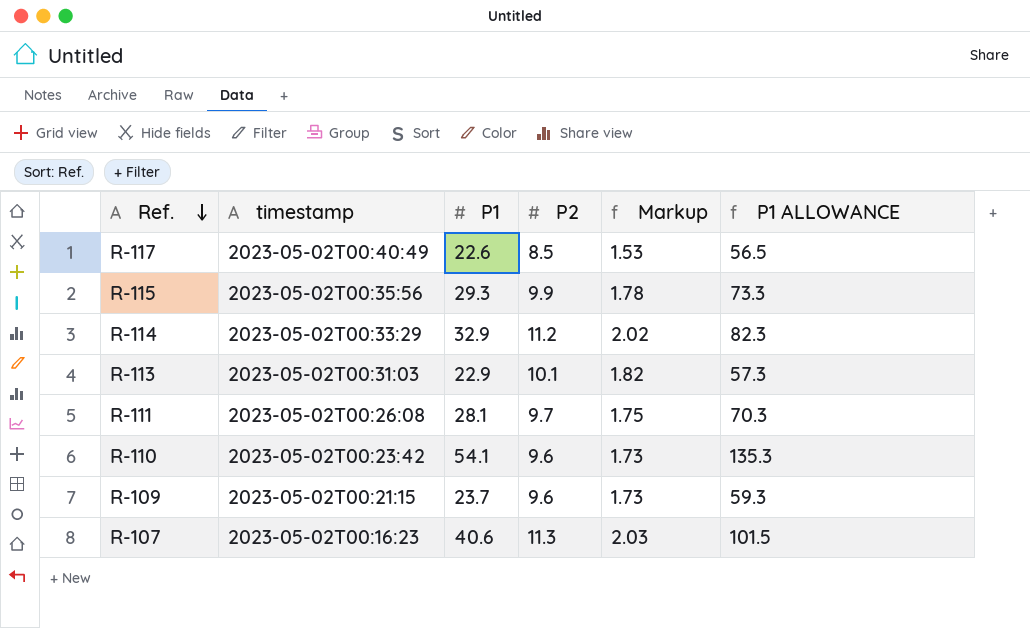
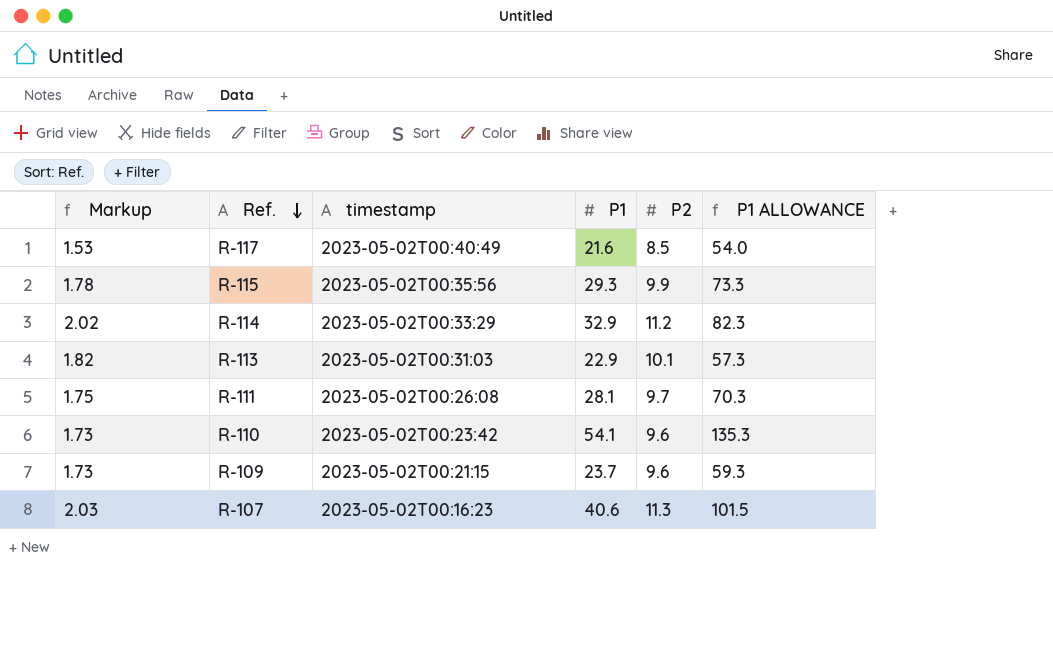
column Markup | position: 5 -> 1
R-117 | P1: 22.6 -> 21.6
R-117 | P1 ALLOWANCE: 56.5 -> 54.0

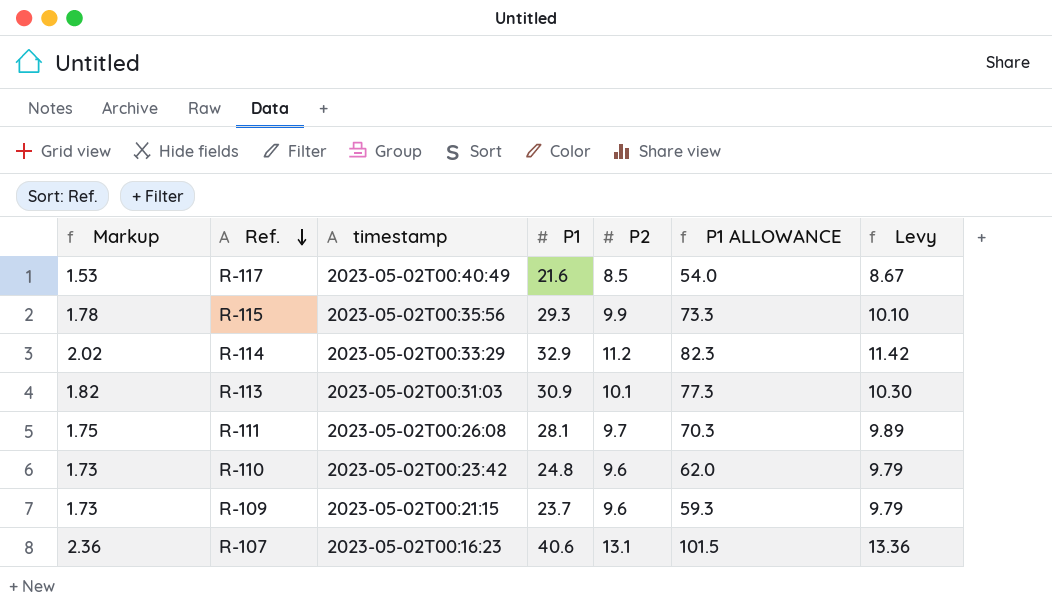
column Levy | formula: none -> [P2] * 1.02
R-113 | P1: 22.9 -> 30.9
R-113 | P1 ALLOWANCE: 57.3 -> 77.3
R-110 | P1: 54.1 -> 24.8
R-110 | P1 ALLOWANCE: 135.3 -> 62.0
R-107 | Markup: 2.03 -> 2.36
R-107 | P2: 11.3 -> 13.1

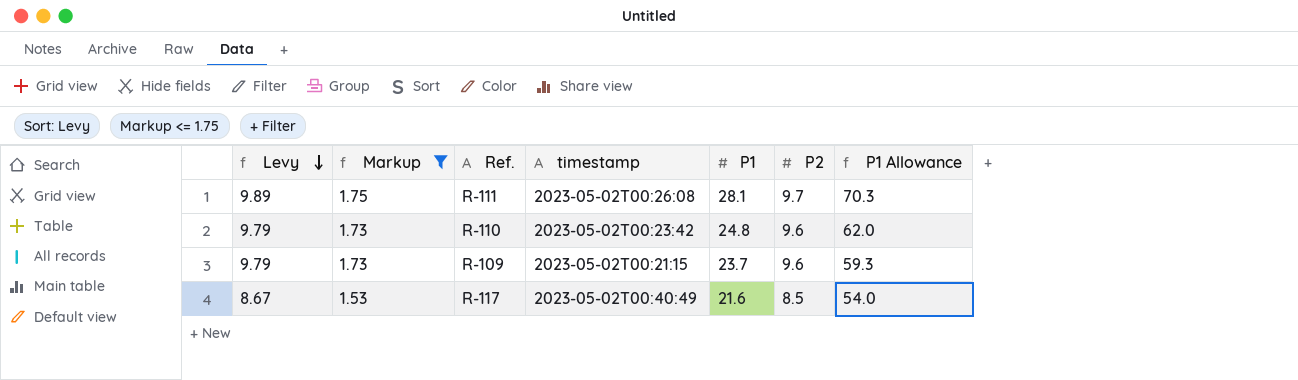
filter: none -> Markup <= 1.75
row order: Ref. descending -> Levy descending
column Levy | position: 7 -> 1
column name: P1 ALLOWANCE -> P1 Allowance

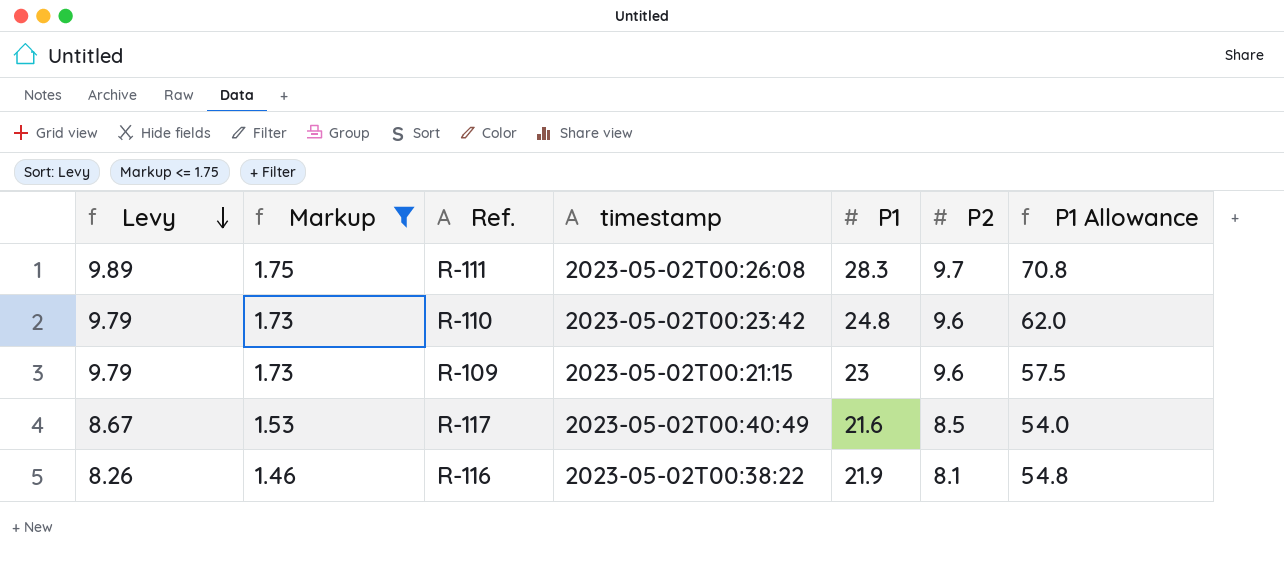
R-111 | P1: 28.1 -> 28.3
R-111 | P1 Allowance: 70.3 -> 70.8
R-109 | P1: 23.7 -> 23
R-109 | P1 Allowance: 59.3 -> 57.5
row R-116: none -> 8.26 | 1.46 | 2023-05-02T00:38:22 | 21.9 | 8.1 | 54.8

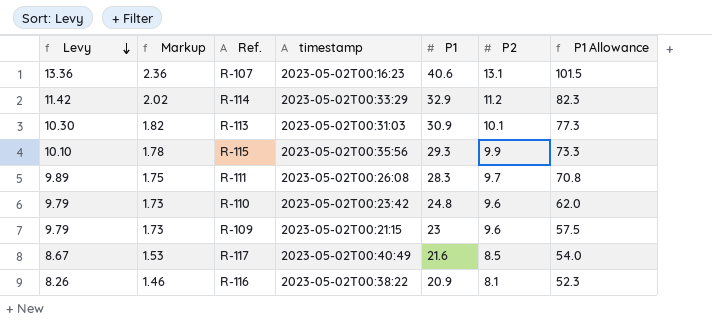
filter: Markup <= 1.75 -> none
R-116 | P1: 21.9 -> 20.9
R-116 | P1 Allowance: 54.8 -> 52.3

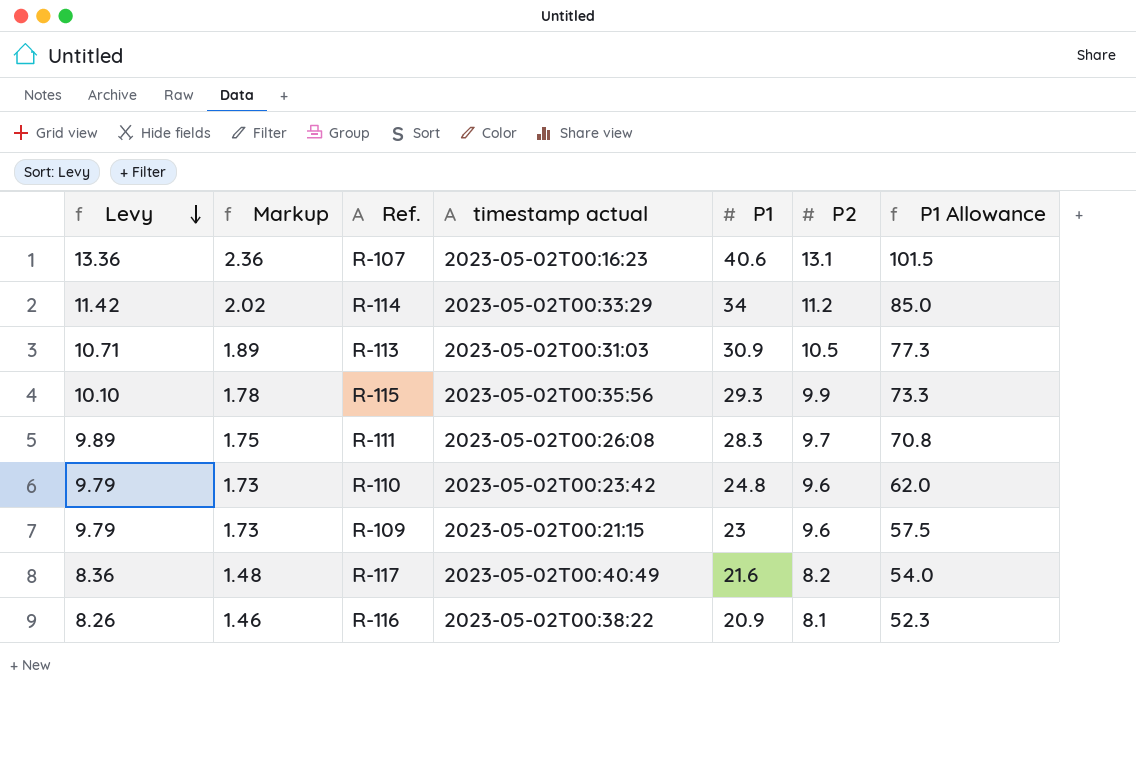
column name: timestamp -> timestamp actual
R-114 | P1: 32.9 -> 34
R-114 | P1 Allowance: 82.3 -> 85.0
R-113 | Levy: 10.30 -> 10.71
R-113 | Markup: 1.82 -> 1.89
R-113 | P2: 10.1 -> 10.5
R-117 | Levy: 8.67 -> 8.36
R-117 | Markup: 1.53 -> 1.48
R-117 | P2: 8.5 -> 8.2

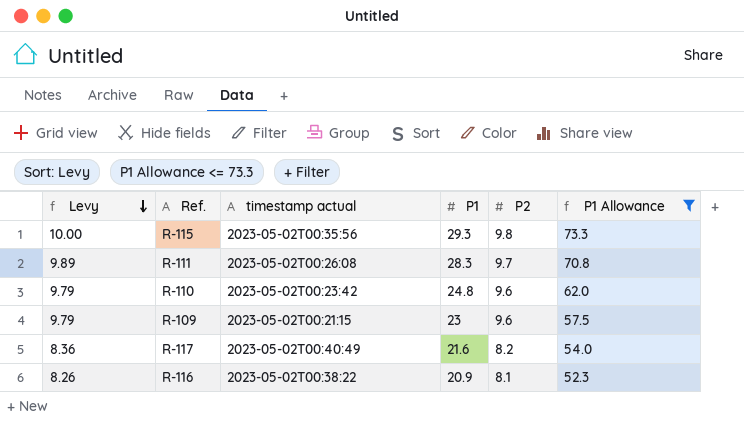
filter: none -> P1 Allowance <= 73.3
column Markup | formula: [P2] * 0.18 -> none
R-115 | Levy: 10.10 -> 10.00
R-115 | P2: 9.9 -> 9.8

